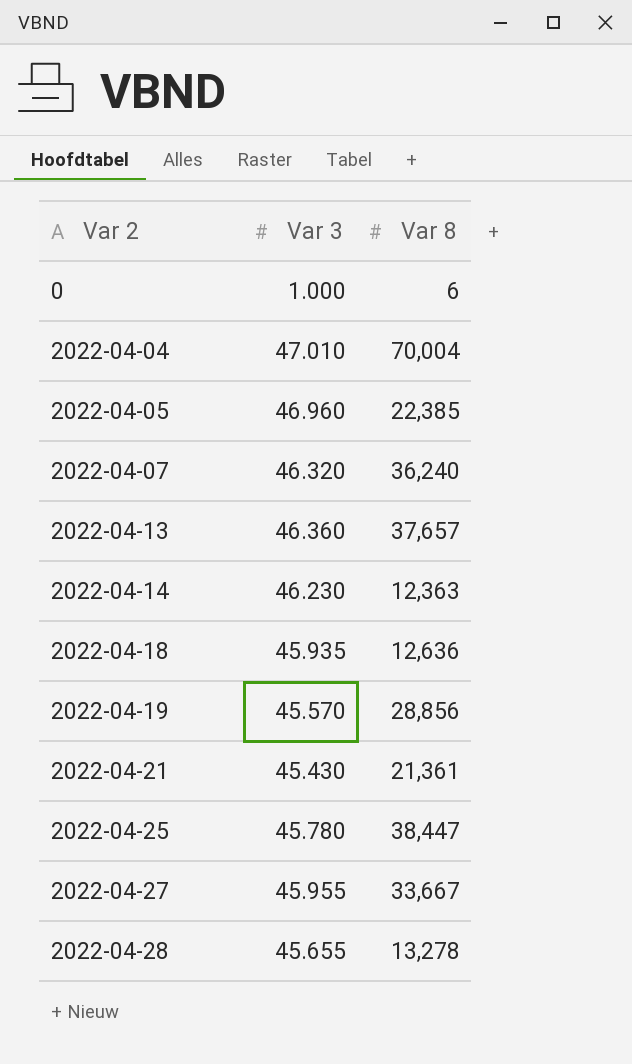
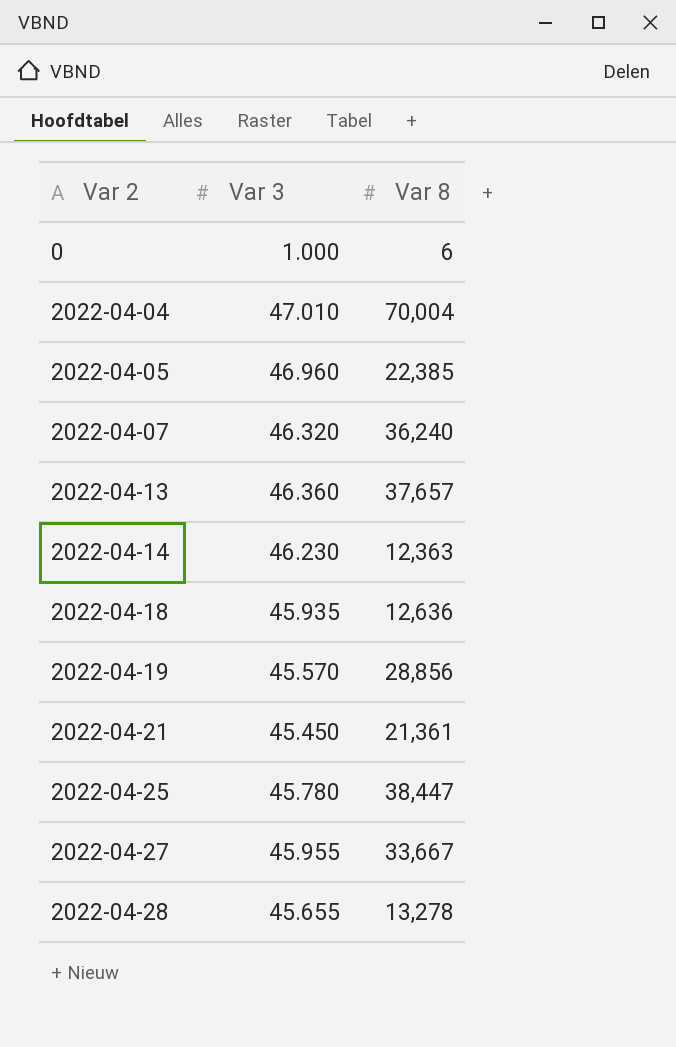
2022-04-21 | Var 3: 45.430 -> 45.450

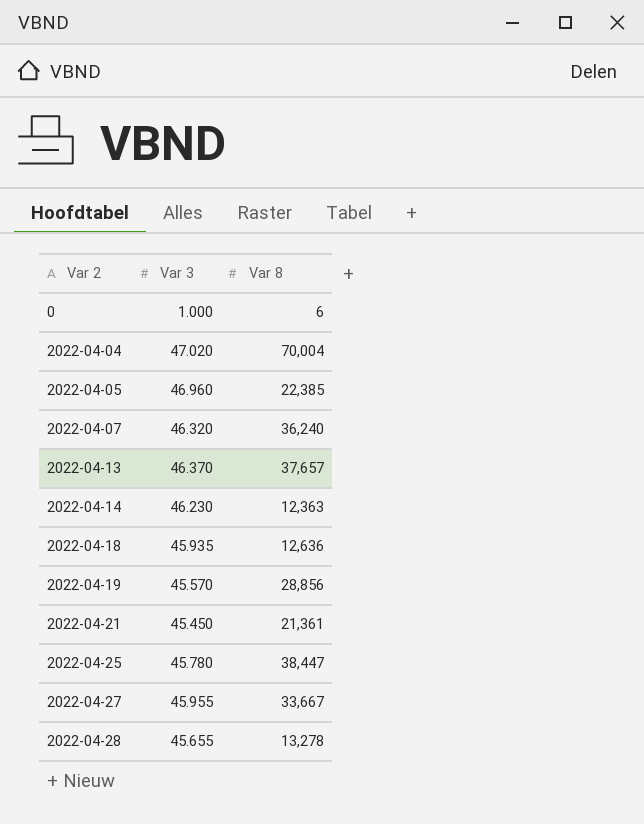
2022-04-04 | Var 3: 47.010 -> 47.020
2022-04-13 | Var 3: 46.360 -> 46.370

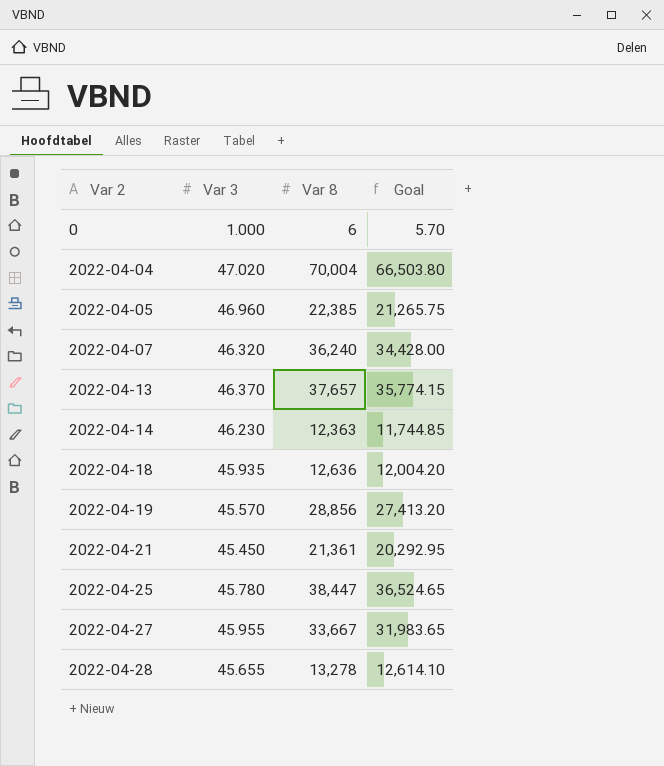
column Goal | formula: none -> [Var 8] * 0.95

